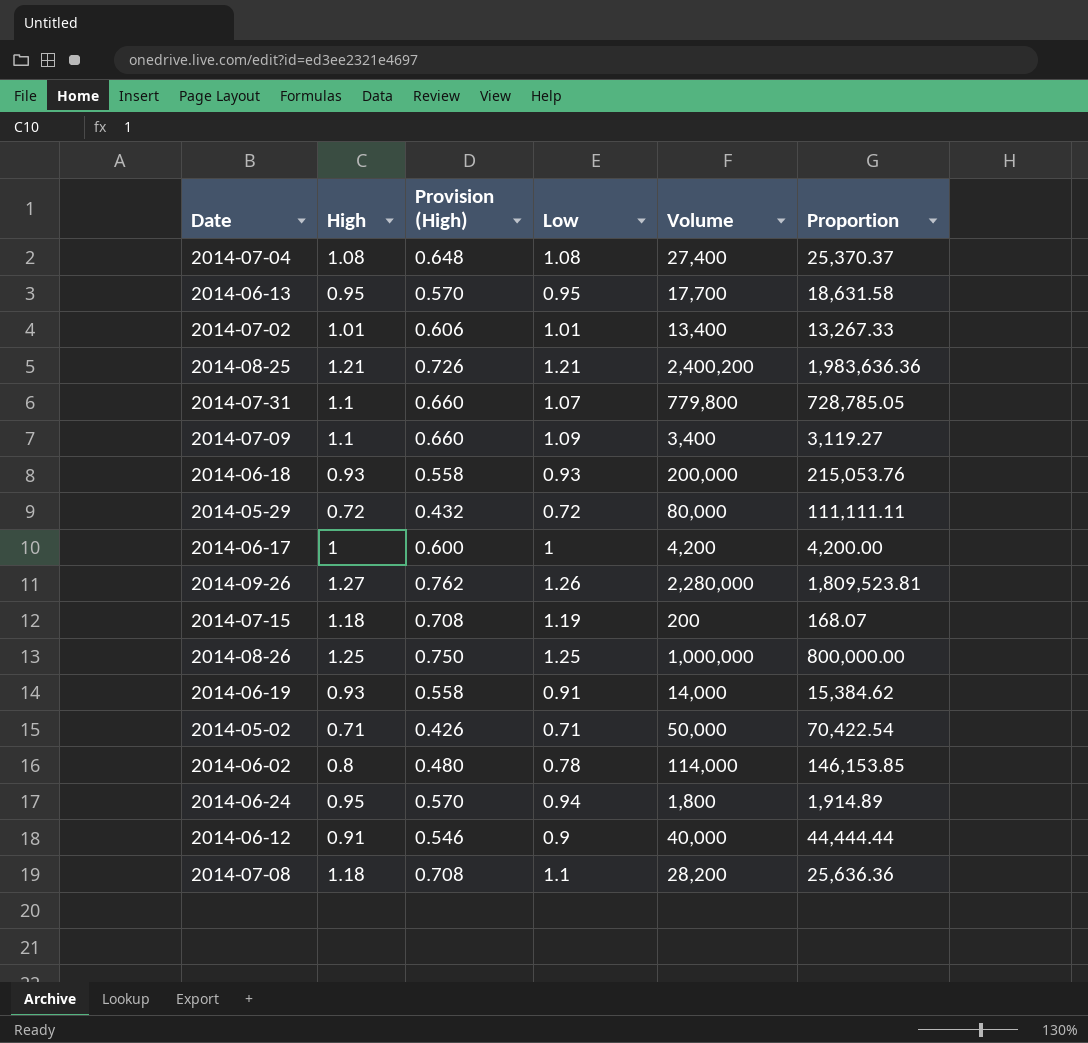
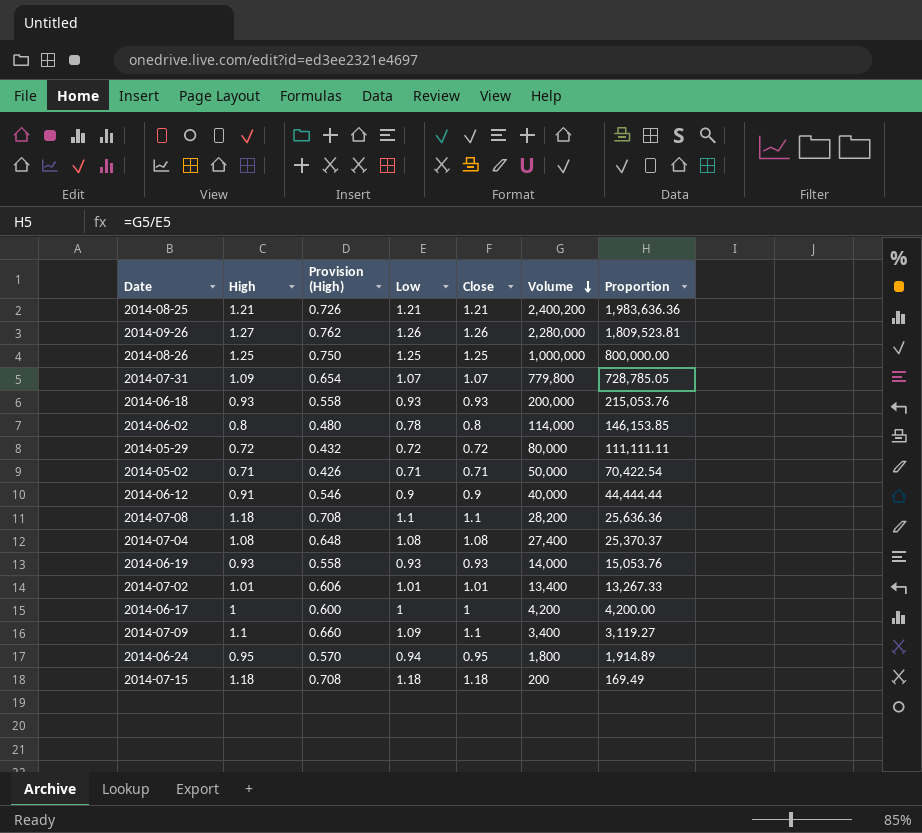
row order: none -> Volume descending
column Close | position: none -> 5
row 2014-06-13: 0.95 | 0.570 | 0.95 | 17,700 | 18,631.58 -> none
2014-07-31 | High: 1.1 -> 1.09
2014-07-31 | Provision (High): 0.660 -> 0.654
2014-06-19 | Low: 0.91 -> 0.93
2014-06-19 | Proportion: 15,384.62 -> 15,053.76
2014-07-15 | Low: 1.19 -> 1.18
2014-07-15 | Proportion: 168.07 -> 169.49

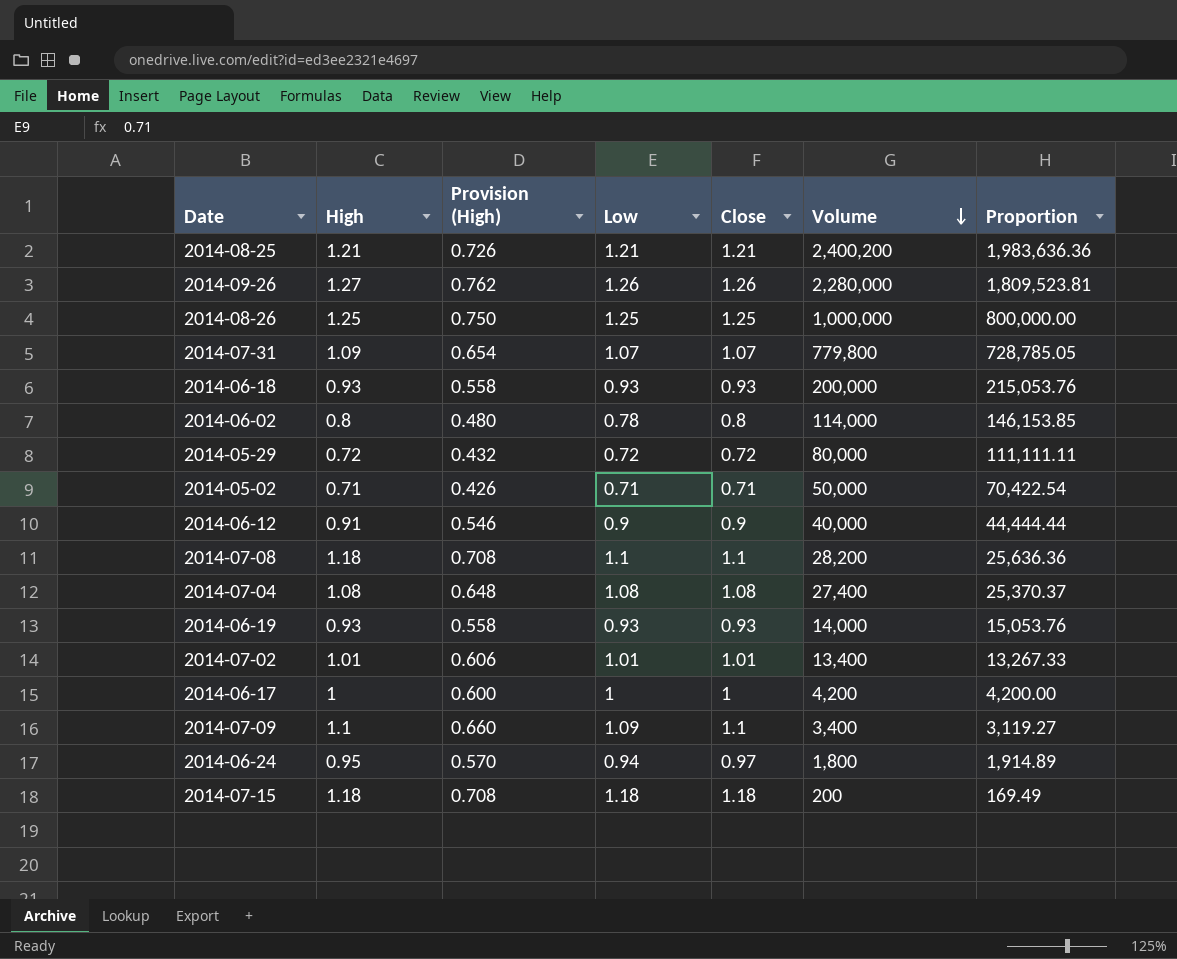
2014-06-24 | Close: 0.95 -> 0.97

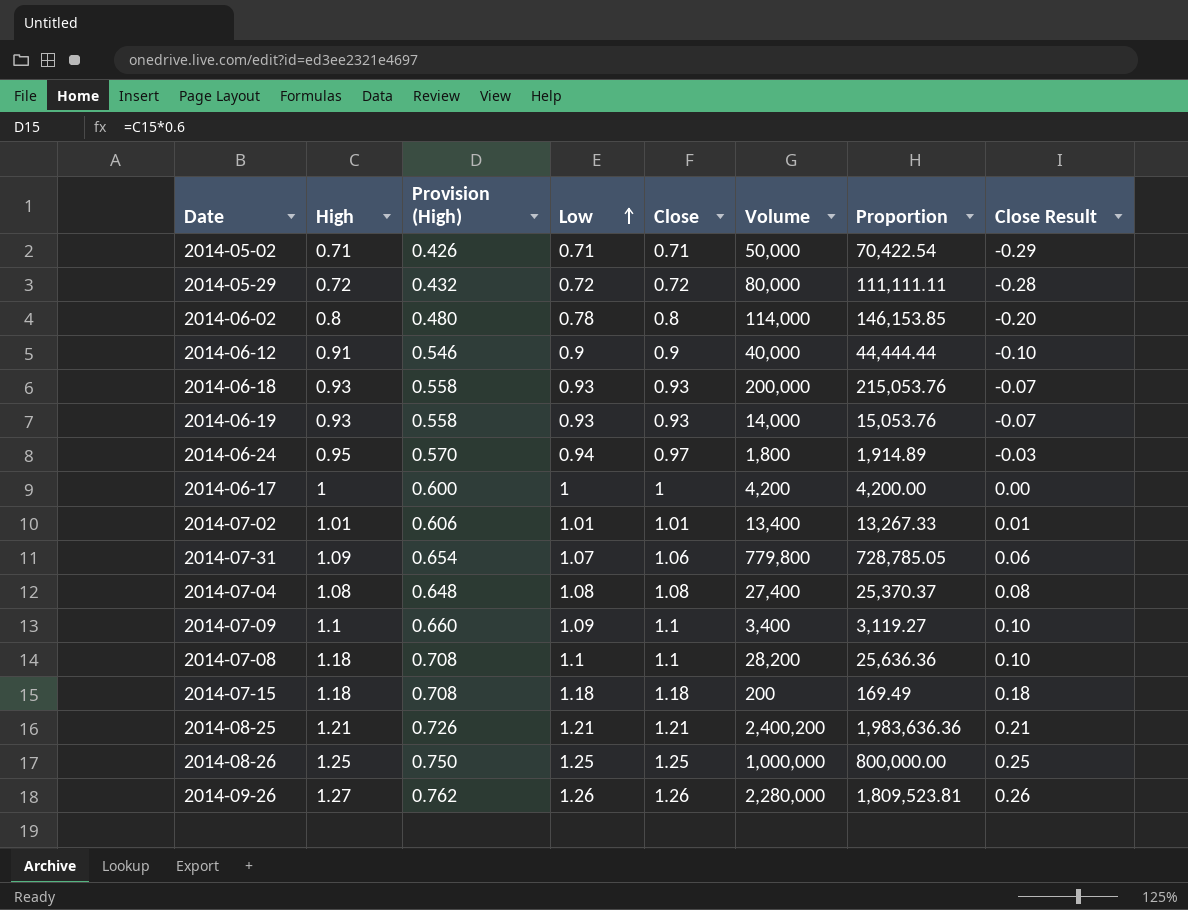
row order: Volume descending -> Low ascending
column Close Result | formula: none -> [Close] - 1
2014-07-31 | Close: 1.07 -> 1.06

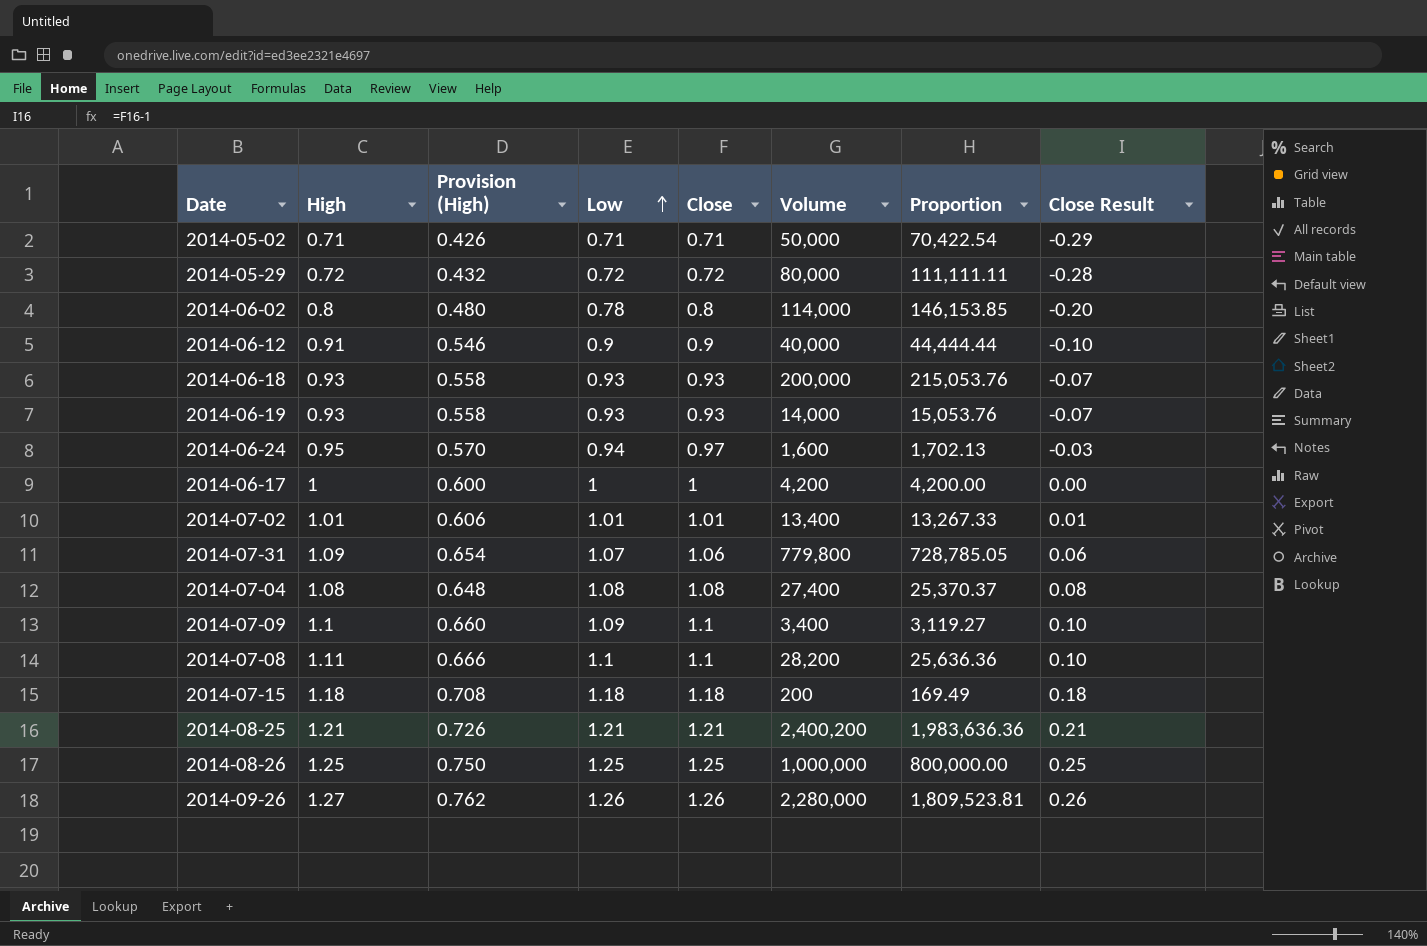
2014-06-24 | Volume: 1,800 -> 1,600
2014-06-24 | Proportion: 1,914.89 -> 1,702.13
2014-07-08 | High: 1.18 -> 1.11
2014-07-08 | Provision (High): 0.708 -> 0.666

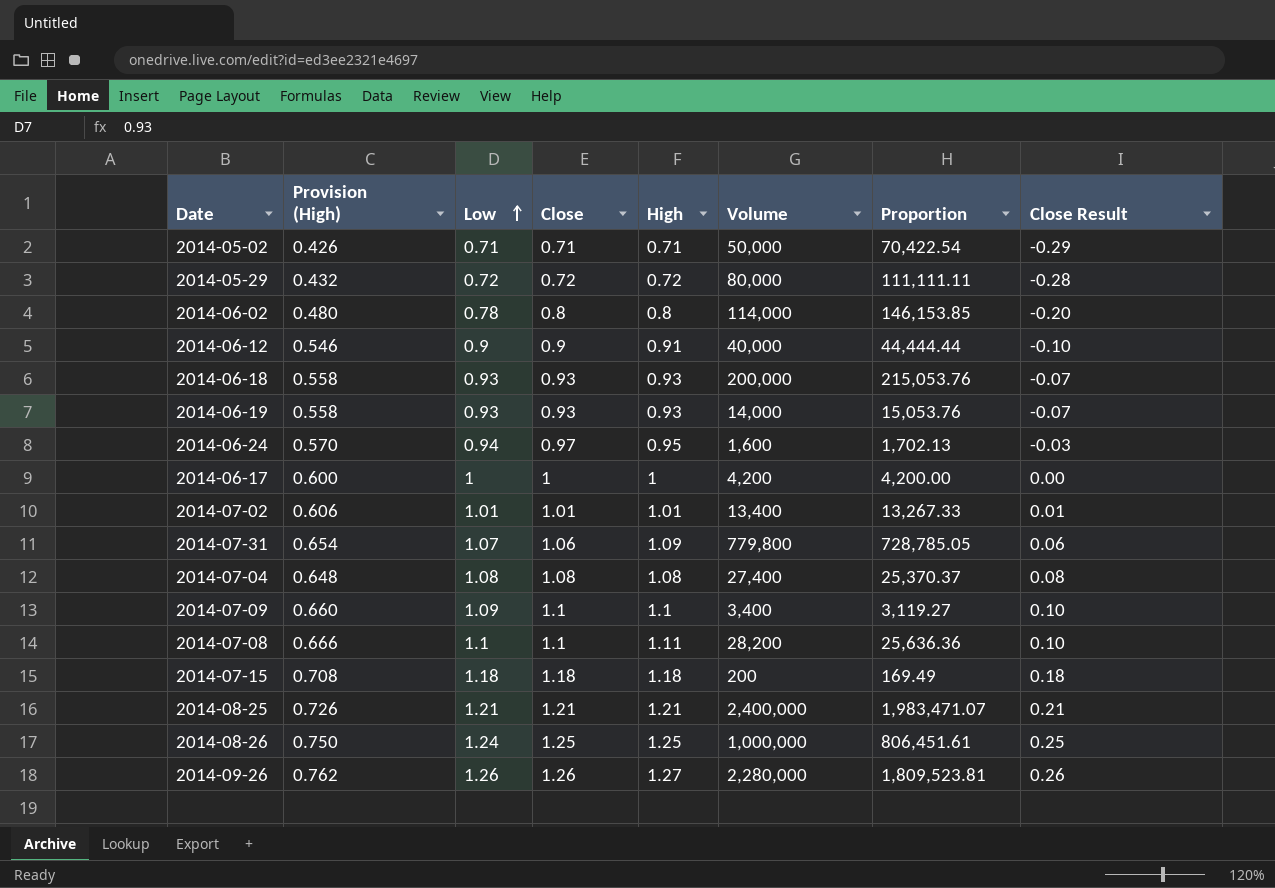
column High | position: 2 -> 5
2014-08-25 | Volume: 2,400,200 -> 2,400,000
2014-08-25 | Proportion: 1,983,636.36 -> 1,983,471.07
2014-08-26 | Low: 1.25 -> 1.24
2014-08-26 | Proportion: 800,000.00 -> 806,451.61

